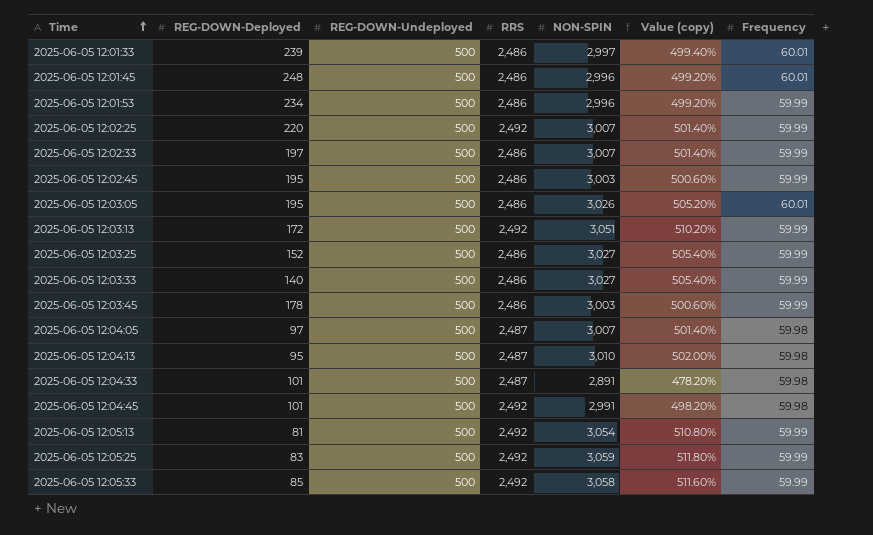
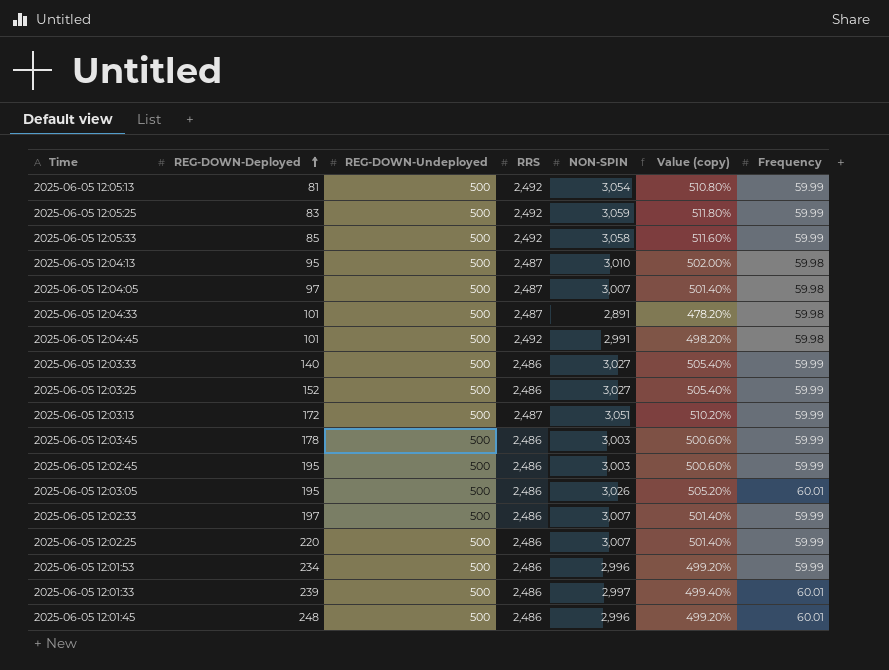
row order: Time ascending -> REG-DOWN-Deployed ascending
2025-06-05 12:03:13 | RRS: 2,492 -> 2,487
2025-06-05 12:02:25 | RRS: 2,492 -> 2,486

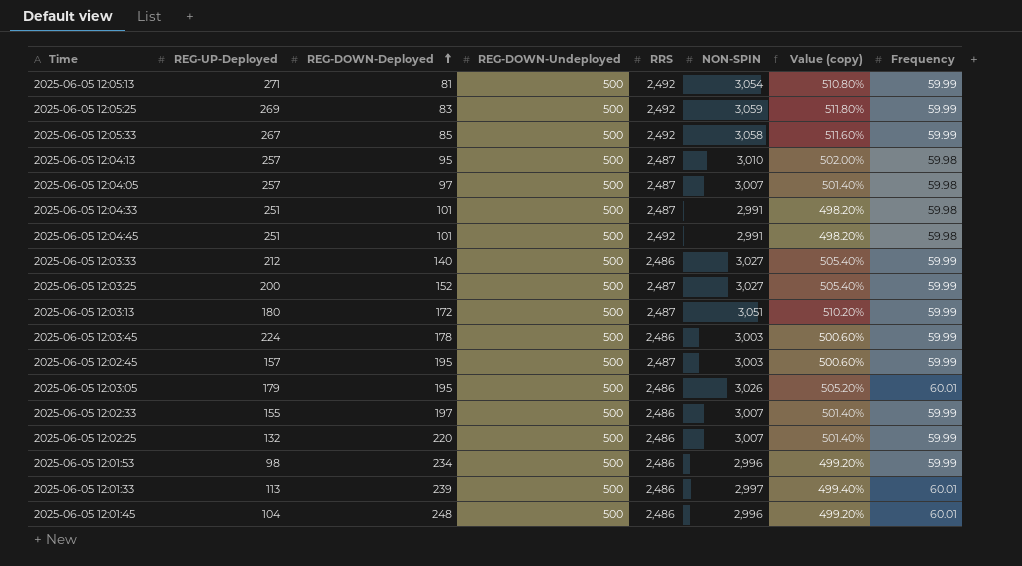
column REG-UP-Deployed | position: none -> 2
2025-06-05 12:04:33 | NON-SPIN: 2,891 -> 2,991
2025-06-05 12:04:33 | Value (copy): 478.20% -> 498.20%
2025-06-05 12:03:25 | RRS: 2,486 -> 2,487
2025-06-05 12:02:45 | RRS: 2,486 -> 2,487

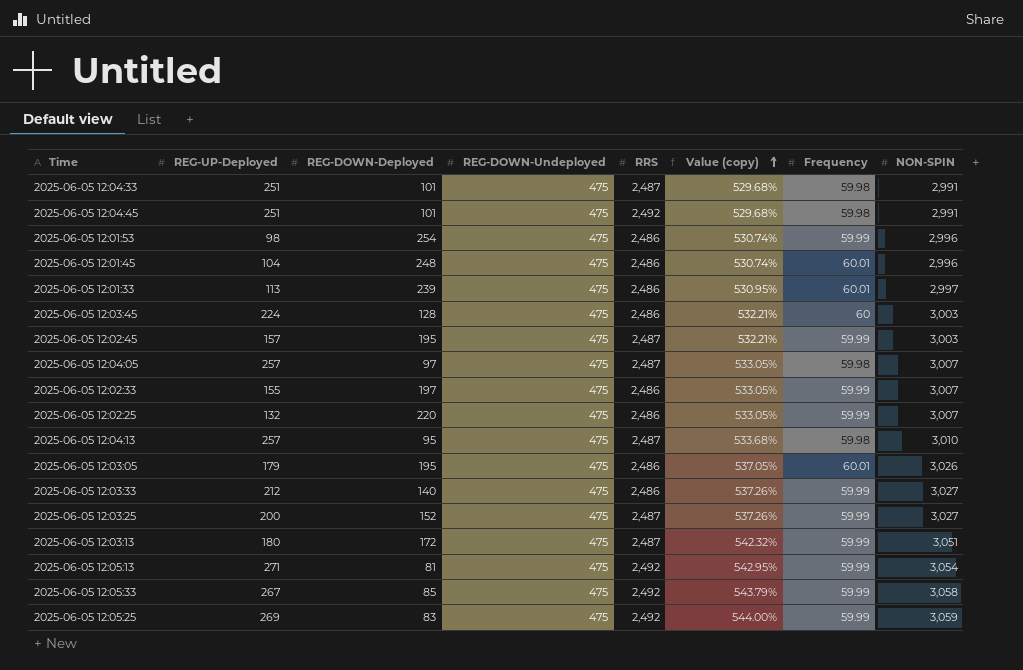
row order: REG-DOWN-Deployed ascending -> Value (copy) ascending
column NON-SPIN | position: 6 -> 8
2025-06-05 12:04:33 | REG-DOWN-Undeployed: 500 -> 475
2025-06-05 12:04:33 | Value (copy): 498.20% -> 529.68%
2025-06-05 12:04:45 | REG-DOWN-Undeployed: 500 -> 475
2025-06-05 12:04:45 | Value (copy): 498.20% -> 529.68%
2025-06-05 12:01:53 | REG-DOWN-Deployed: 234 -> 254
2025-06-05 12:01:53 | REG-DOWN-Undeployed: 500 -> 475
2025-06-05 12:01:53 | Value (copy): 499.20% -> 530.74%
2025-06-05 12:01:45 | REG-DOWN-Undeployed: 500 -> 475
2025-06-05 12:01:45 | Value (copy): 499.20% -> 530.74%
2025-06-05 12:01:33 | REG-DOWN-Undeployed: 500 -> 475
2025-06-05 12:01:33 | Value (copy): 499.40% -> 530.95%
2025-06-05 12:03:45 | REG-DOWN-Deployed: 178 -> 128
2025-06-05 12:03:45 | REG-DOWN-Undeployed: 500 -> 475
2025-06-05 12:03:45 | Value (copy): 500.60% -> 532.21%
2025-06-05 12:03:45 | Frequency: 59.99 -> 60
2025-06-05 12:02:45 | REG-DOWN-Undeployed: 500 -> 475
2025-06-05 12:02:45 | Value (copy): 500.60% -> 532.21%
2025-06-05 12:04:05 | REG-DOWN-Undeployed: 500 -> 475
2025-06-05 12:04:05 | Value (copy): 501.40% -> 533.05%
2025-06-05 12:02:33 | REG-DOWN-Undeployed: 500 -> 475
2025-06-05 12:02:33 | Value (copy): 501.40% -> 533.05%
2025-06-05 12:02:25 | REG-DOWN-Undeployed: 500 -> 475
2025-06-05 12:02:25 | Value (copy): 501.40% -> 533.05%
2025-06-05 12:04:13 | REG-DOWN-Undeployed: 500 -> 475
2025-06-05 12:04:13 | Value (copy): 502.00% -> 533.68%
2025-06-05 12:03:05 | REG-DOWN-Undeployed: 500 -> 475
2025-06-05 12:03:05 | Value (copy): 505.20% -> 537.05%
2025-06-05 12:03:33 | REG-DOWN-Undeployed: 500 -> 475
2025-06-05 12:03:33 | Value (copy): 505.40% -> 537.26%
2025-06-05 12:03:25 | REG-DOWN-Undeployed: 500 -> 475
2025-06-05 12:03:25 | Value (copy): 505.40% -> 537.26%
2025-06-05 12:03:13 | REG-DOWN-Undeployed: 500 -> 475
2025-06-05 12:03:13 | Value (copy): 510.20% -> 542.32%
2025-06-05 12:05:13 | REG-DOWN-Undeployed: 500 -> 475
2025-06-05 12:05:13 | Value (copy): 510.80% -> 542.95%
2025-06-05 12:05:33 | REG-DOWN-Undeployed: 500 -> 475
2025-06-05 12:05:33 | Value (copy): 511.60% -> 543.79%
2025-06-05 12:05:25 | REG-DOWN-Undeployed: 500 -> 475
2025-06-05 12:05:25 | Value (copy): 511.80% -> 544.00%

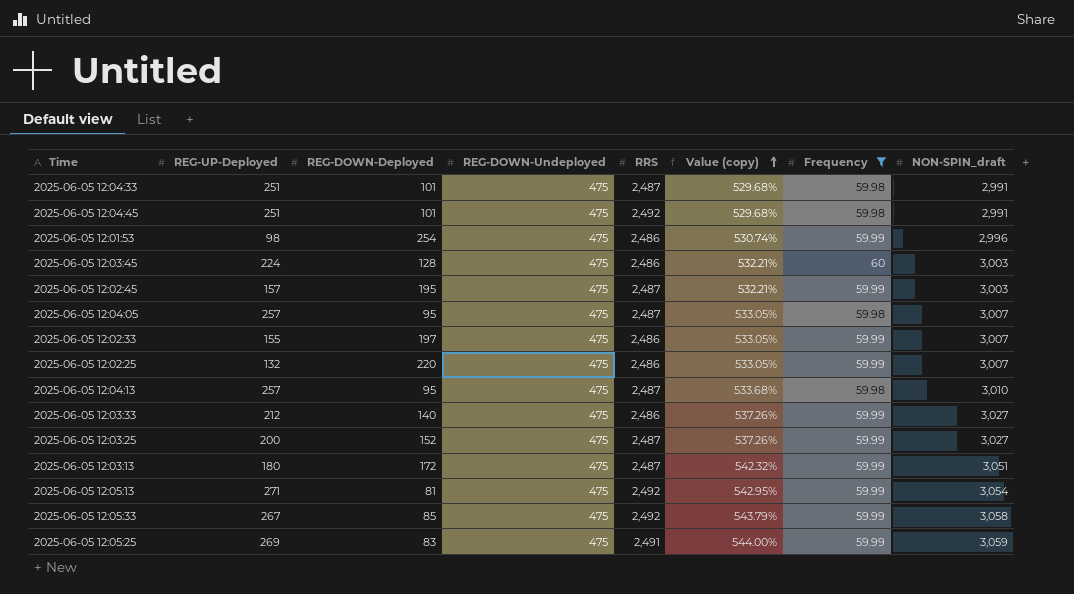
filter: none -> Frequency != 60.01
column name: NON-SPIN -> NON-SPIN_draft
2025-06-05 12:04:05 | REG-DOWN-Deployed: 97 -> 95
2025-06-05 12:05:25 | RRS: 2,492 -> 2,491

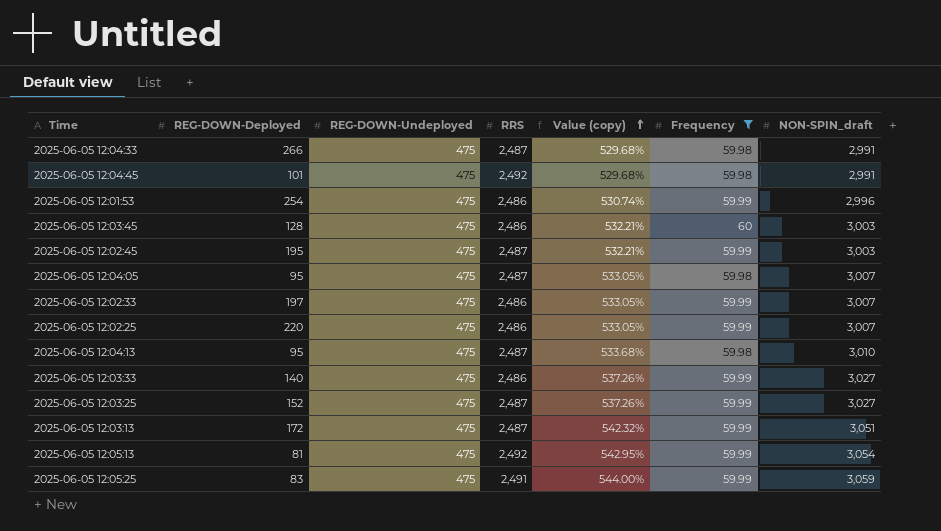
column REG-UP-Deployed | position: 2 -> none
row 2025-06-05 12:05:33: 267 | 85 | 475 | 2,492 | 543.79% | 59.99 | 3,058 -> none
2025-06-05 12:04:33 | REG-DOWN-Deployed: 101 -> 266

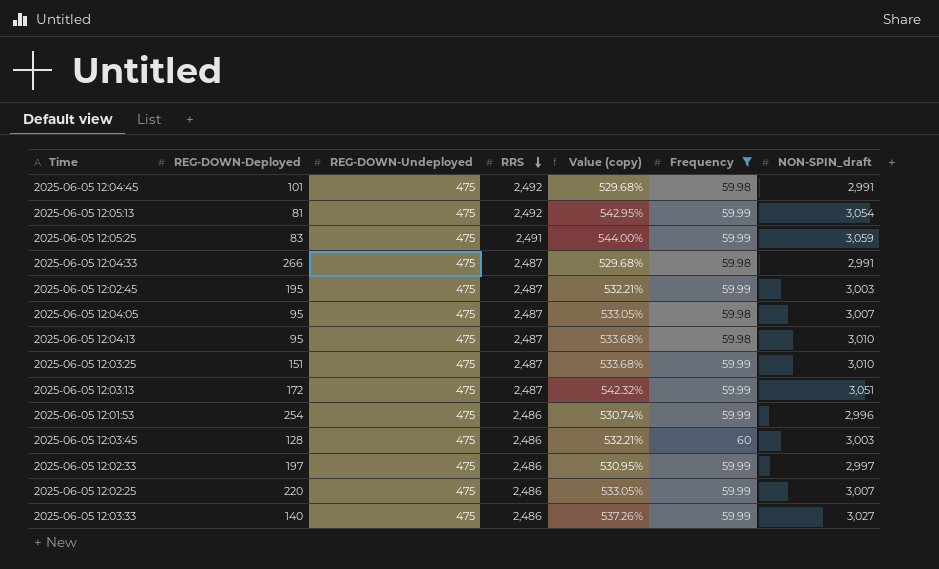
row order: Value (copy) ascending -> RRS descending
2025-06-05 12:03:25 | REG-DOWN-Deployed: 152 -> 151
2025-06-05 12:03:25 | Value (copy): 537.26% -> 533.68%
2025-06-05 12:03:25 | NON-SPIN_draft: 3,027 -> 3,010
2025-06-05 12:02:33 | Value (copy): 533.05% -> 530.95%
2025-06-05 12:02:33 | NON-SPIN_draft: 3,007 -> 2,997

